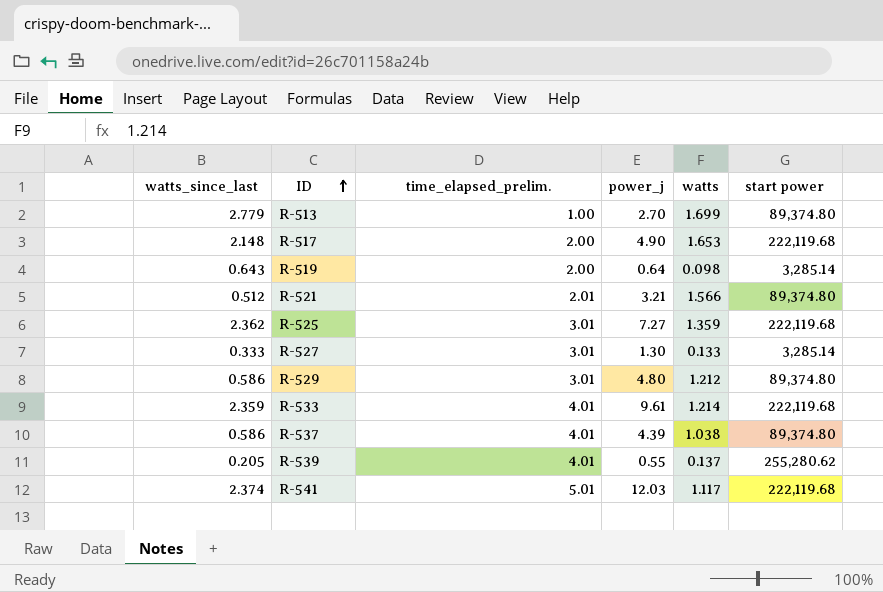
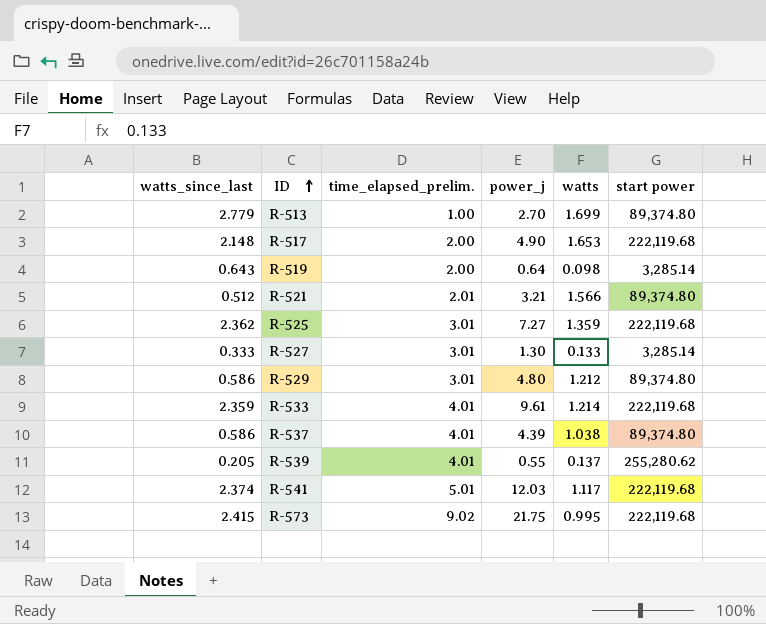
row R-573: none -> 2.415 | 9.02 | 21.75 | 0.995 | 222,119.68

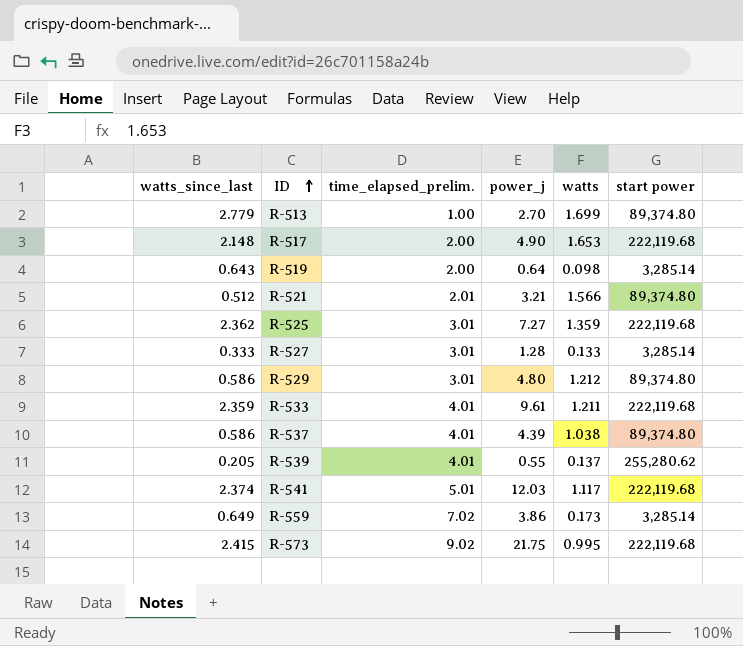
R-527 | power_j: 1.30 -> 1.28
R-533 | watts: 1.214 -> 1.211
row R-559: none -> 0.649 | 7.02 | 3.86 | 0.173 | 3,285.14

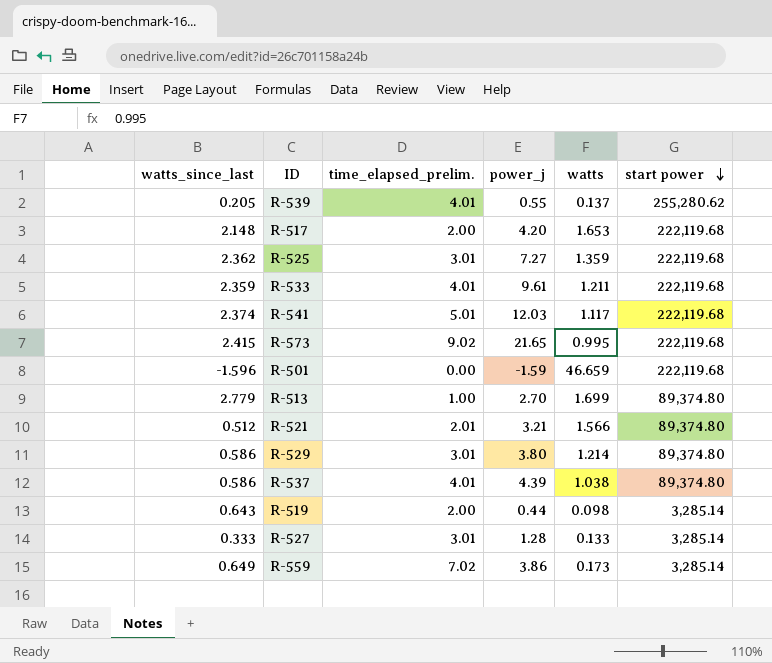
row order: ID ascending -> start power descending
R-517 | power_j: 4.90 -> 4.20
R-573 | power_j: 21.75 -> 21.65
row R-501: none -> -1.596 | 0.00 | -1.59 | 46.659 | 222,119.68
R-529 | power_j: 4.80 -> 3.80
R-529 | watts: 1.212 -> 1.214
R-519 | power_j: 0.64 -> 0.44

